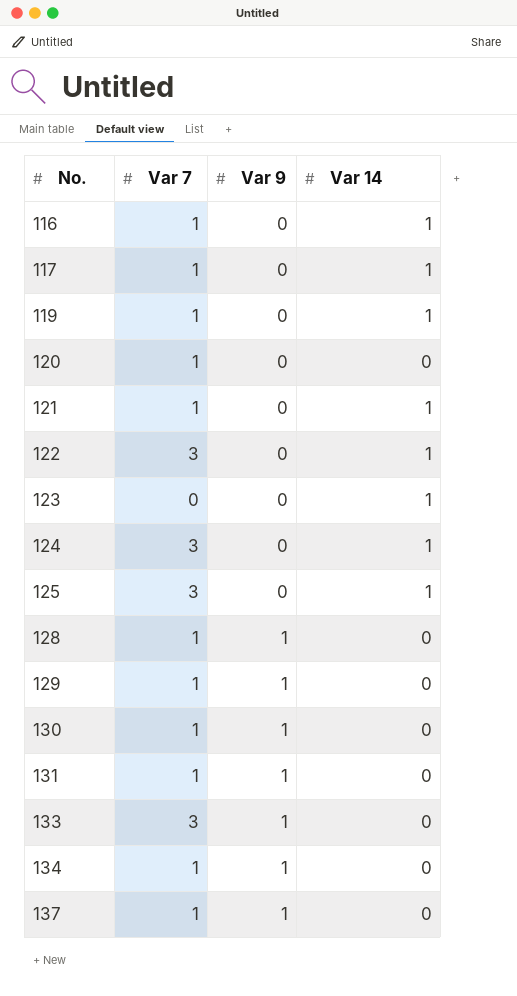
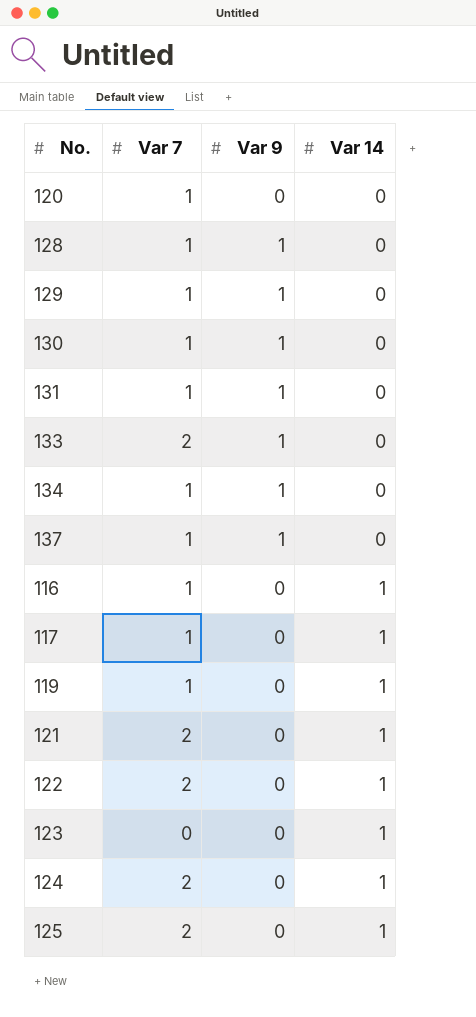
row order: No. ascending -> Var 14 ascending
133 | Var 7: 3 -> 2
121 | Var 7: 1 -> 2
122 | Var 7: 3 -> 2
124 | Var 7: 3 -> 2
125 | Var 7: 3 -> 2

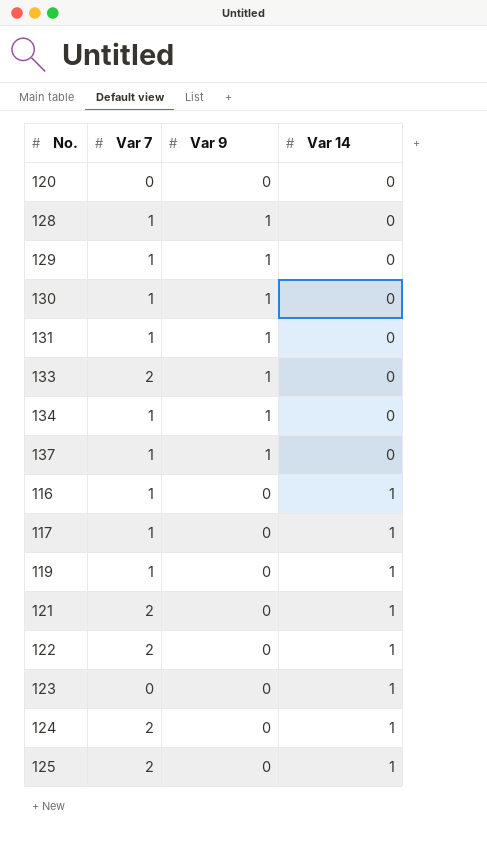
120 | Var 7: 1 -> 0

